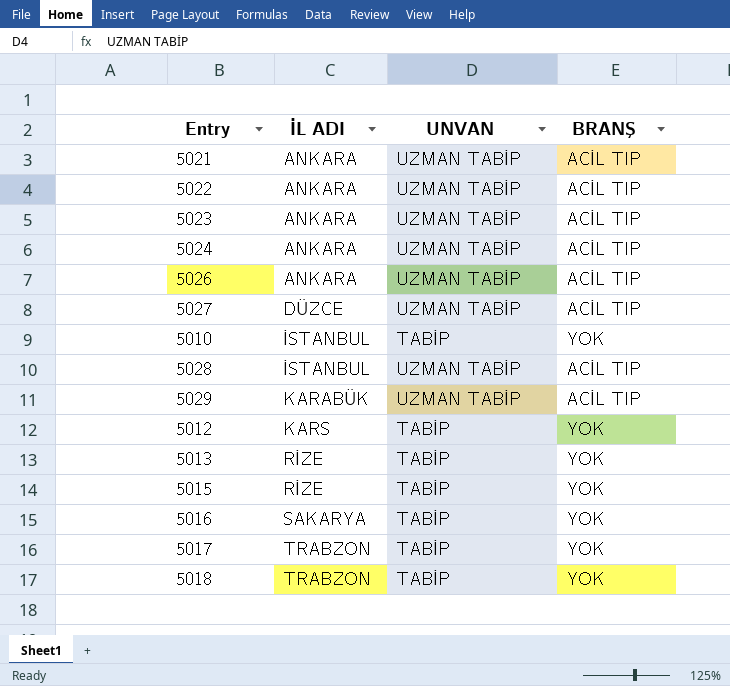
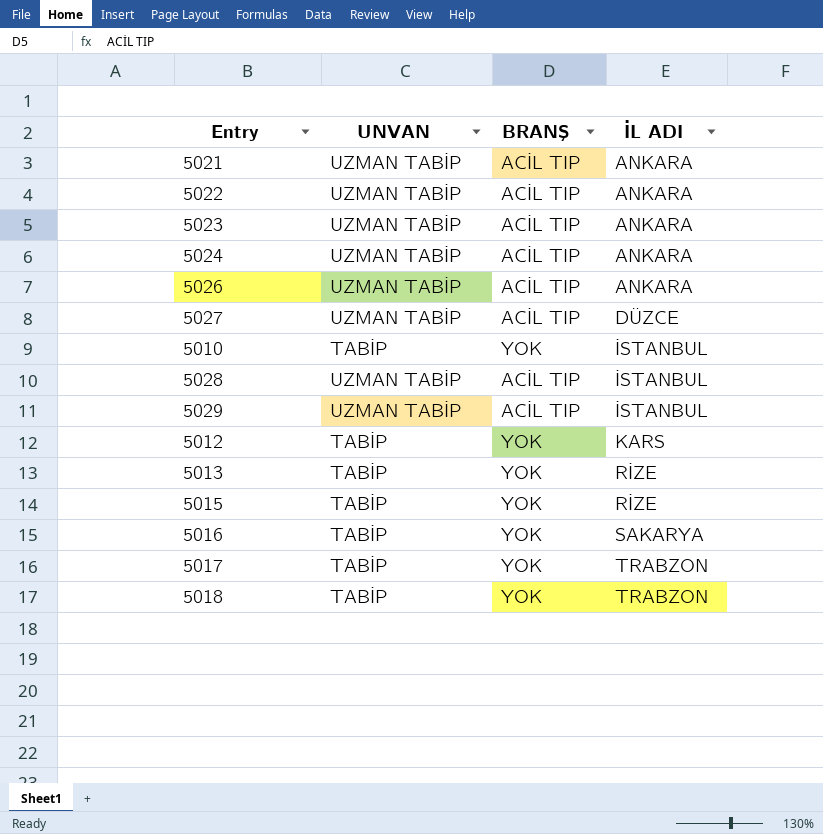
column İL ADI | position: 2 -> 4
5029 | İL ADI: KARABÜK -> İSTANBUL

